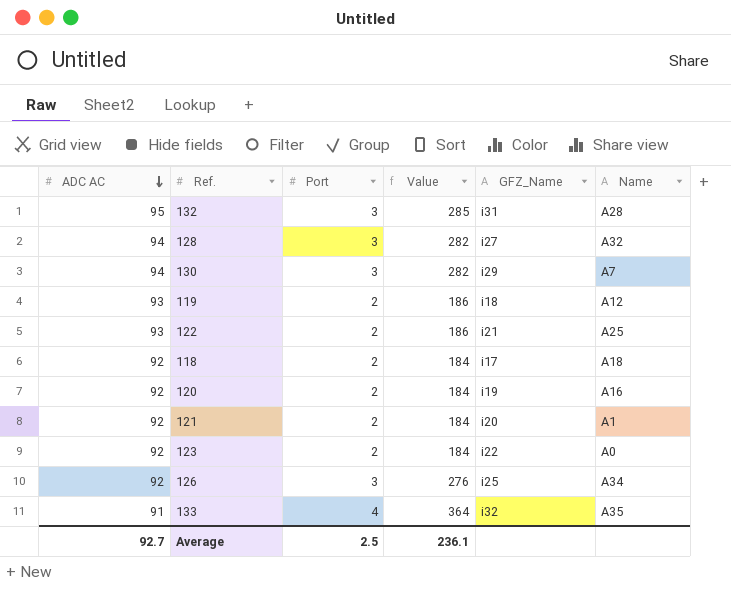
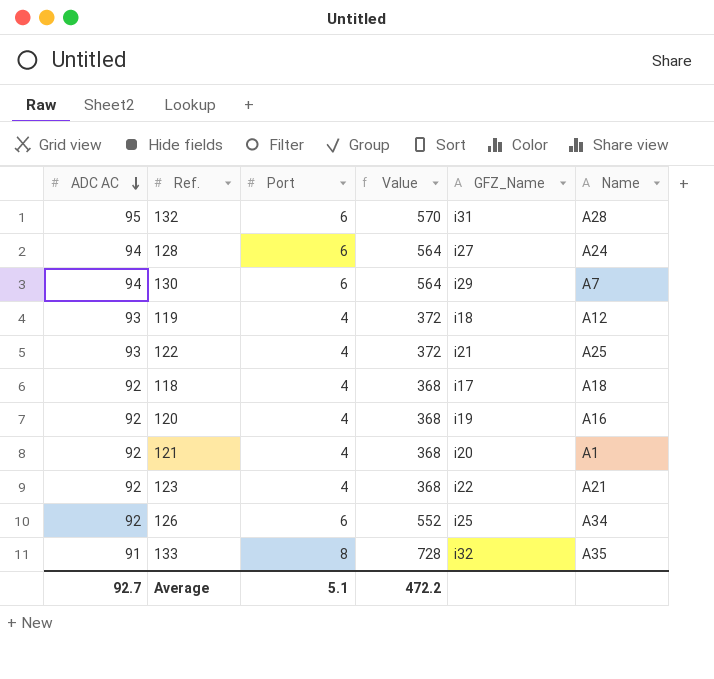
132 | Port: 3 -> 6
132 | Value: 285 -> 570
128 | Port: 3 -> 6
128 | Value: 282 -> 564
128 | Name: A32 -> A24
130 | Port: 3 -> 6
130 | Value: 282 -> 564
119 | Port: 2 -> 4
119 | Value: 186 -> 372
122 | Port: 2 -> 4
122 | Value: 186 -> 372
118 | Port: 2 -> 4
118 | Value: 184 -> 368
120 | Port: 2 -> 4
120 | Value: 184 -> 368
121 | Port: 2 -> 4
121 | Value: 184 -> 368
123 | Port: 2 -> 4
123 | Value: 184 -> 368
123 | Name: A0 -> A21
126 | Port: 3 -> 6
126 | Value: 276 -> 552
133 | Port: 4 -> 8
133 | Value: 364 -> 728
Average | Port: 2.5 -> 5.1
Average | Value: 236.1 -> 472.2

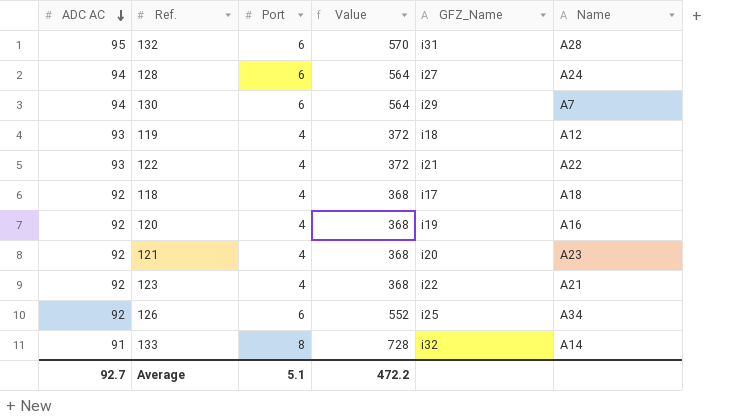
122 | Name: A25 -> A22
121 | Name: A1 -> A23
133 | Name: A35 -> A14

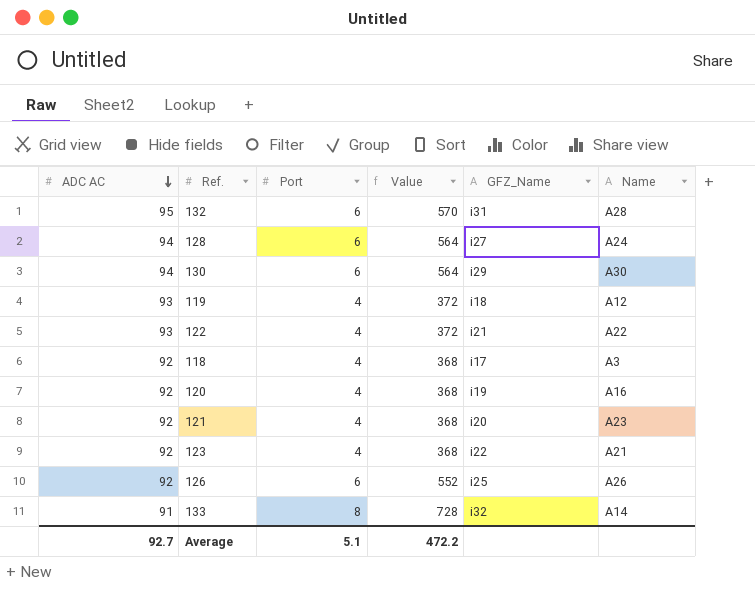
130 | Name: A7 -> A30
118 | Name: A18 -> A3
126 | Name: A34 -> A26

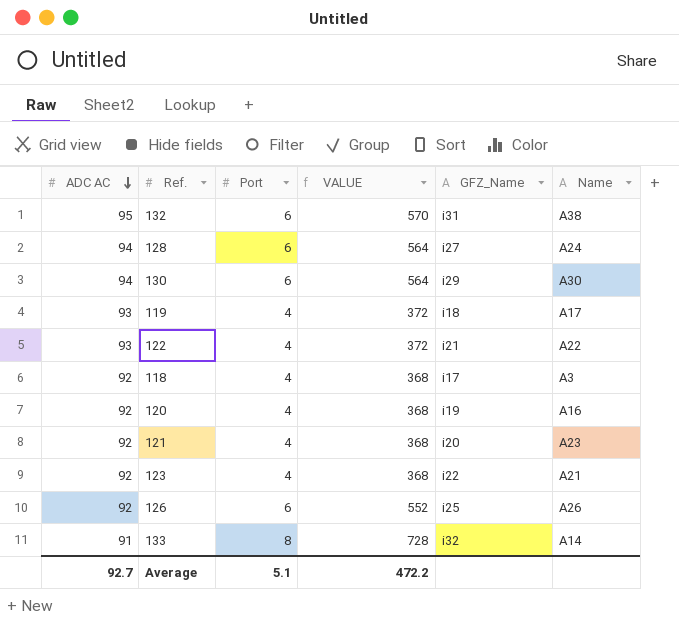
column name: Value -> VALUE
132 | Name: A28 -> A38
119 | Name: A12 -> A17

